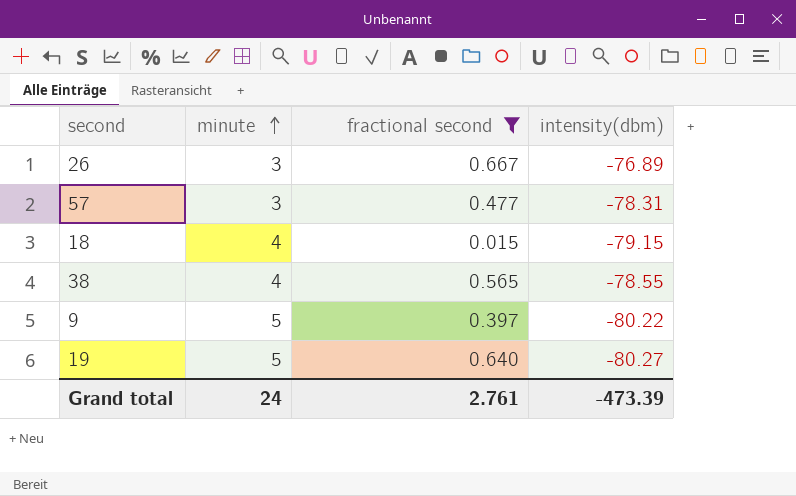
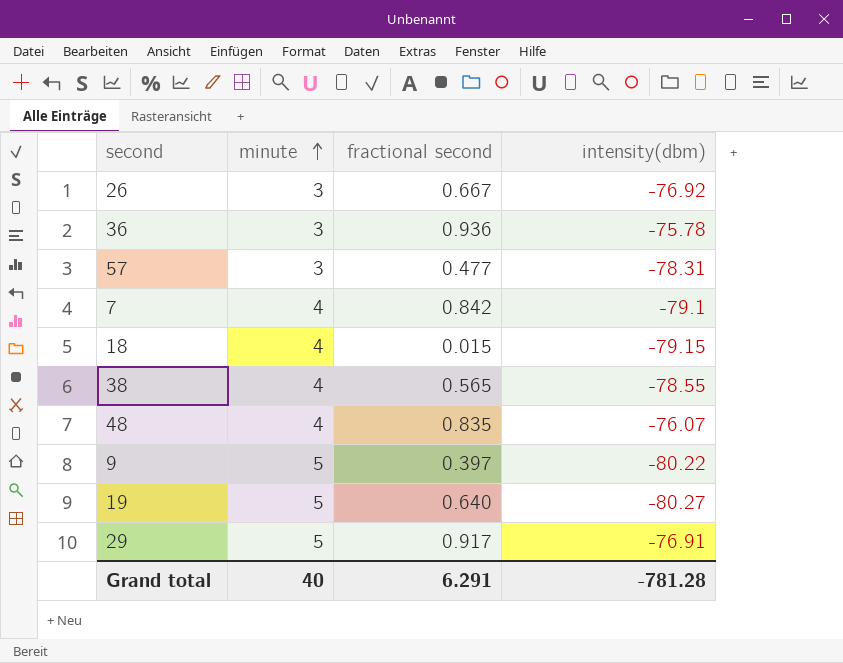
filter: fractional second <= 0.667 -> none
26 | intensity(dbm): -76.89 -> -76.92
Grand total | minute: 24 -> 40
Grand total | fractional second: 2.761 -> 6.291
Grand total | intensity(dbm): -473.39 -> -781.28

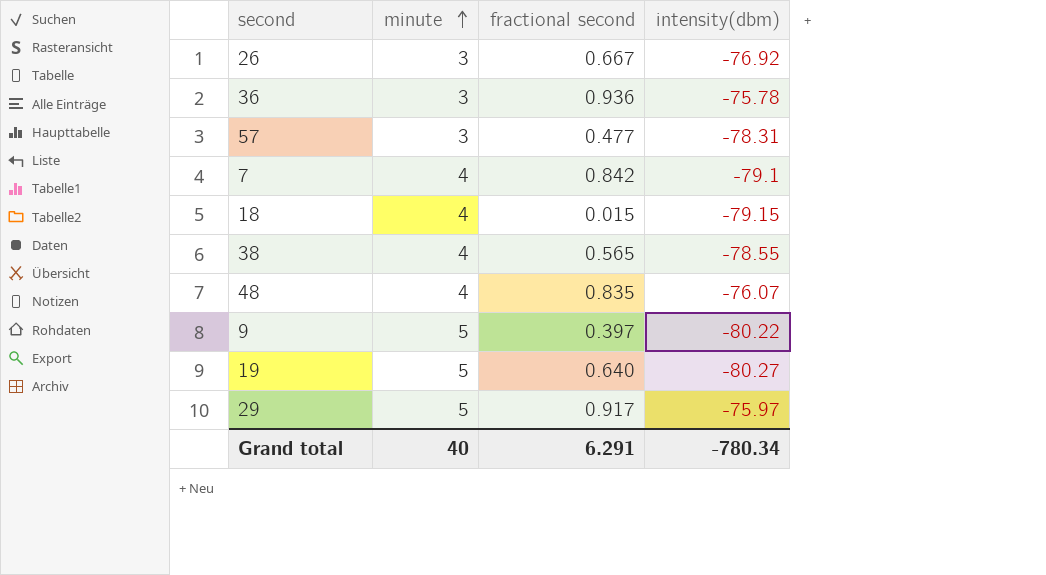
29 | intensity(dbm): -76.91 -> -75.97
Grand total | intensity(dbm): -781.28 -> -780.34

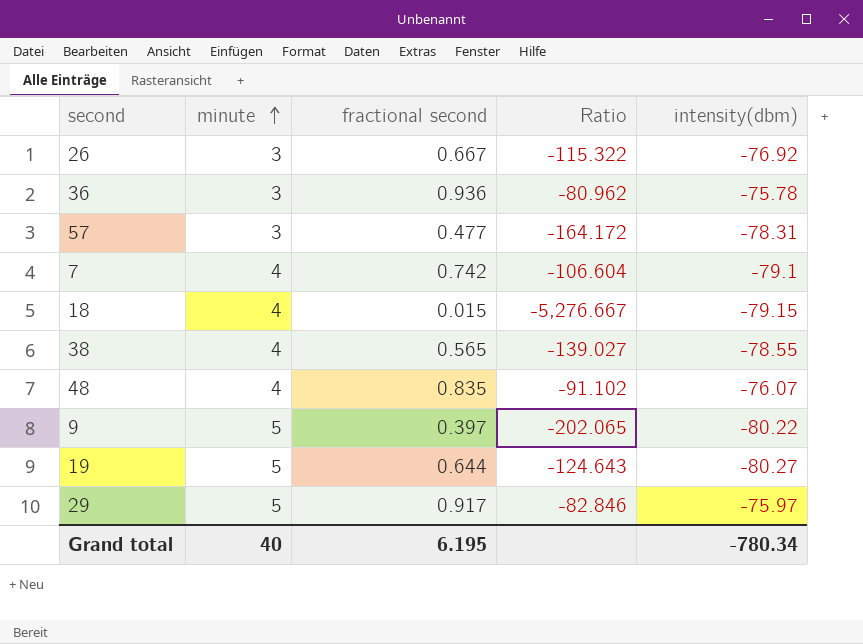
column Ratio | formula: none -> [intensity(dbm)] / [fractional second]
7 | fractional second: 0.842 -> 0.742
19 | fractional second: 0.640 -> 0.644
Grand total | fractional second: 6.291 -> 6.195

